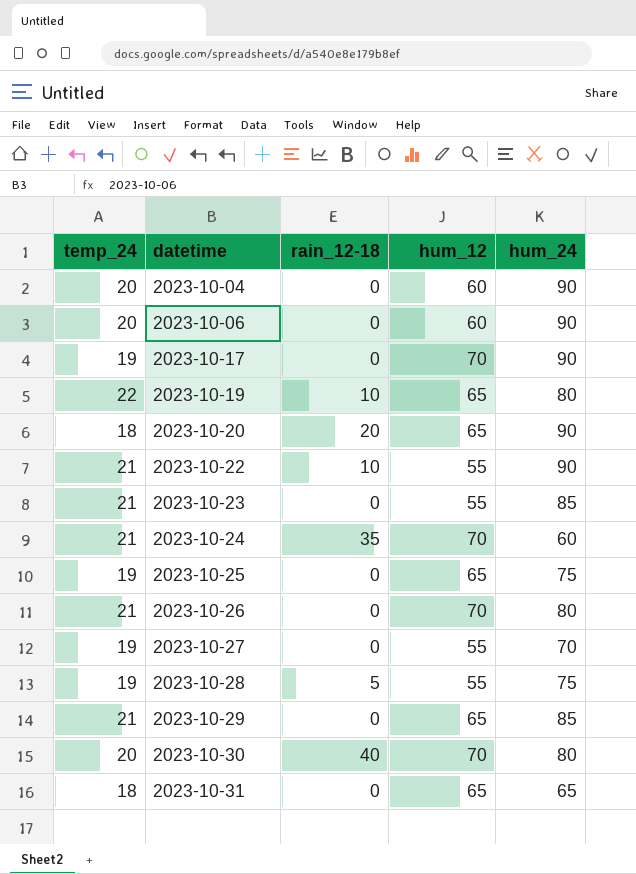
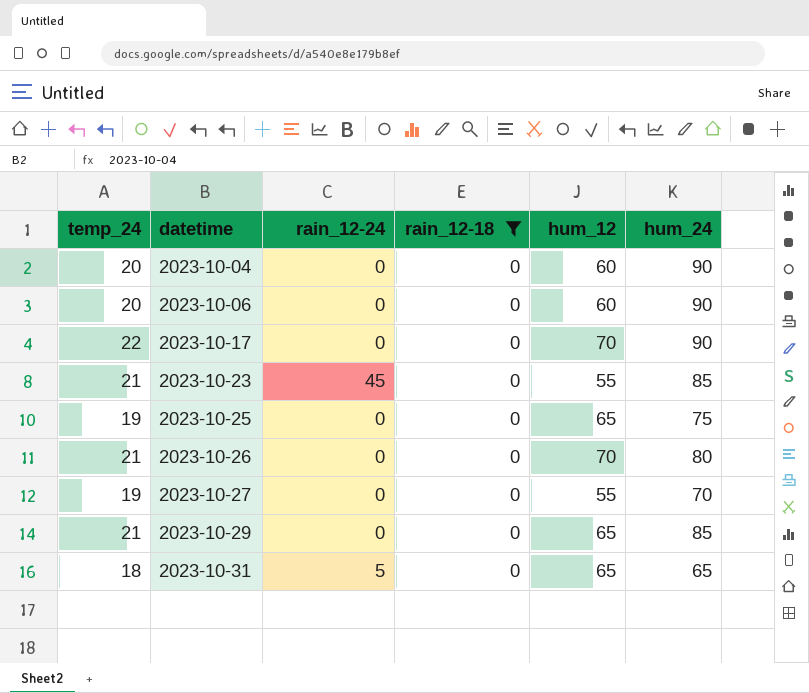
filter: none -> rain_12-18 = 0
column rain_12-24 | position: none -> 3
2023-10-17 | temp_24: 19 -> 22

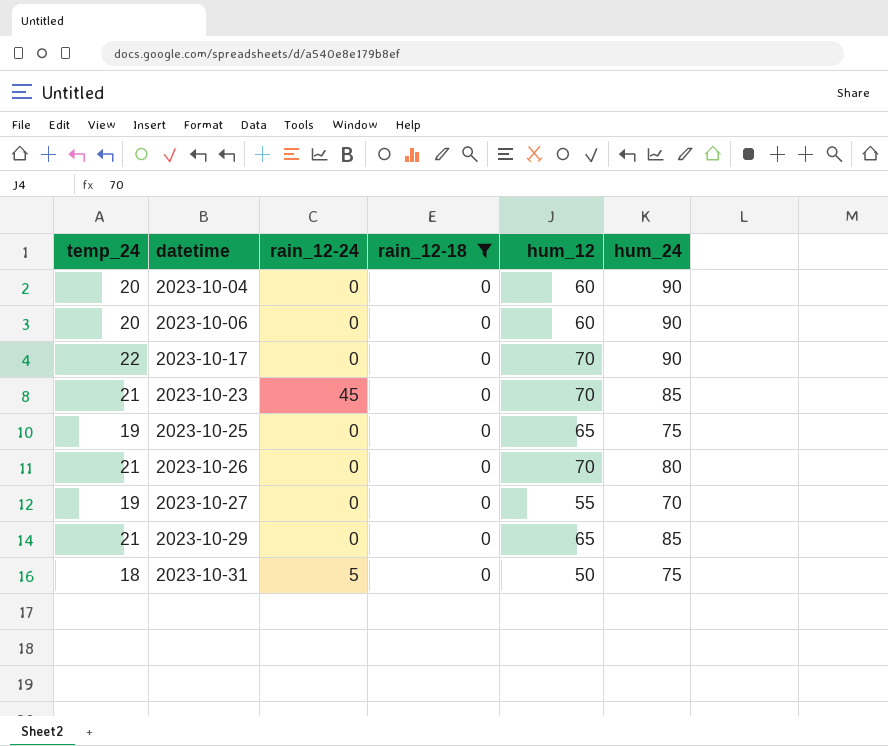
2023-10-23 | hum_12: 55 -> 70
2023-10-31 | hum_12: 65 -> 50
2023-10-31 | hum_24: 65 -> 75

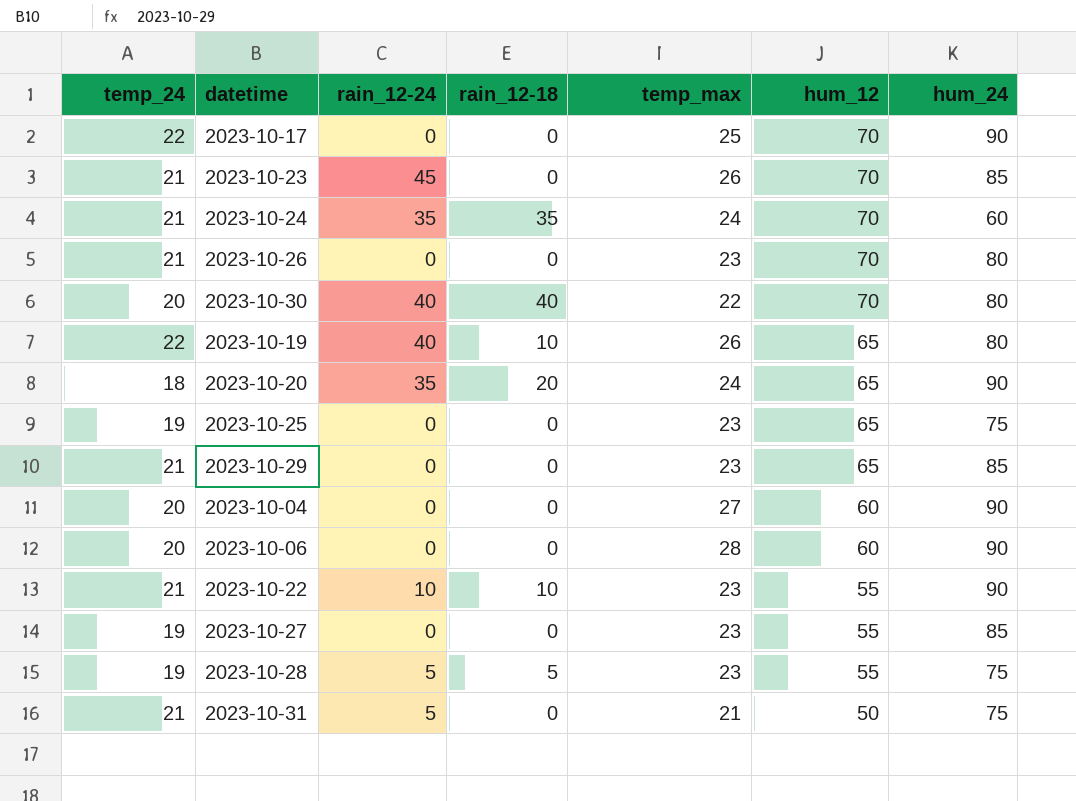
filter: rain_12-18 = 0 -> none
row order: datetime ascending -> hum_12 descending
column temp_max | position: none -> 5
2023-10-27 | hum_24: 70 -> 85
2023-10-31 | temp_24: 18 -> 21

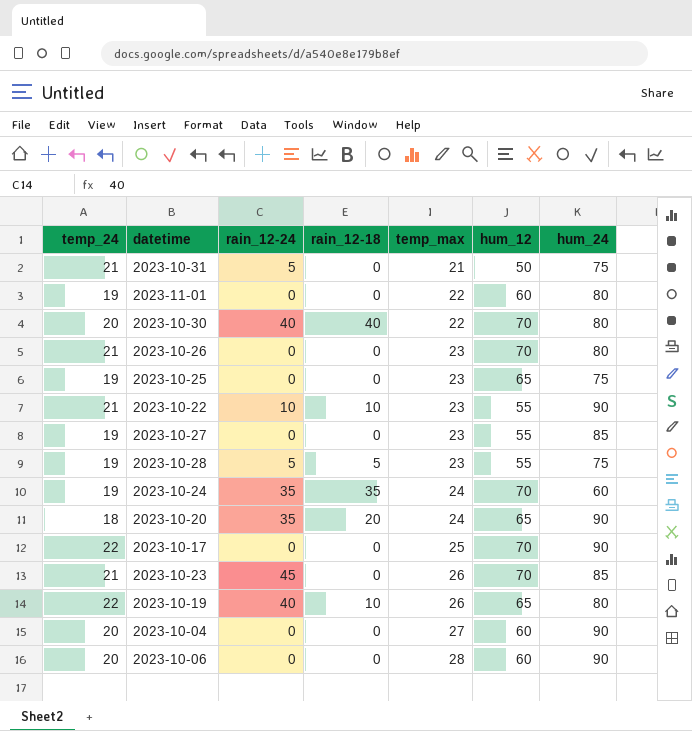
row order: hum_12 descending -> temp_max ascending
row 2023-10-29: 21 | 0 | 0 | 23 | 65 | 85 -> none
row 2023-11-01: none -> 19 | 0 | 0 | 22 | 60 | 80
2023-10-24 | temp_24: 21 -> 19

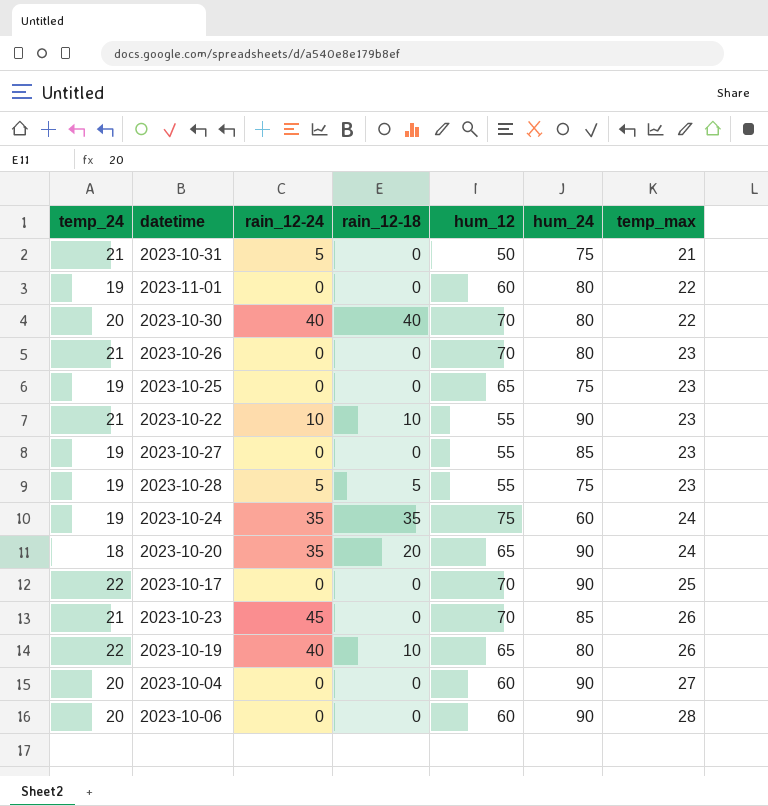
column temp_max | position: 5 -> 7
2023-10-24 | hum_12: 70 -> 75

